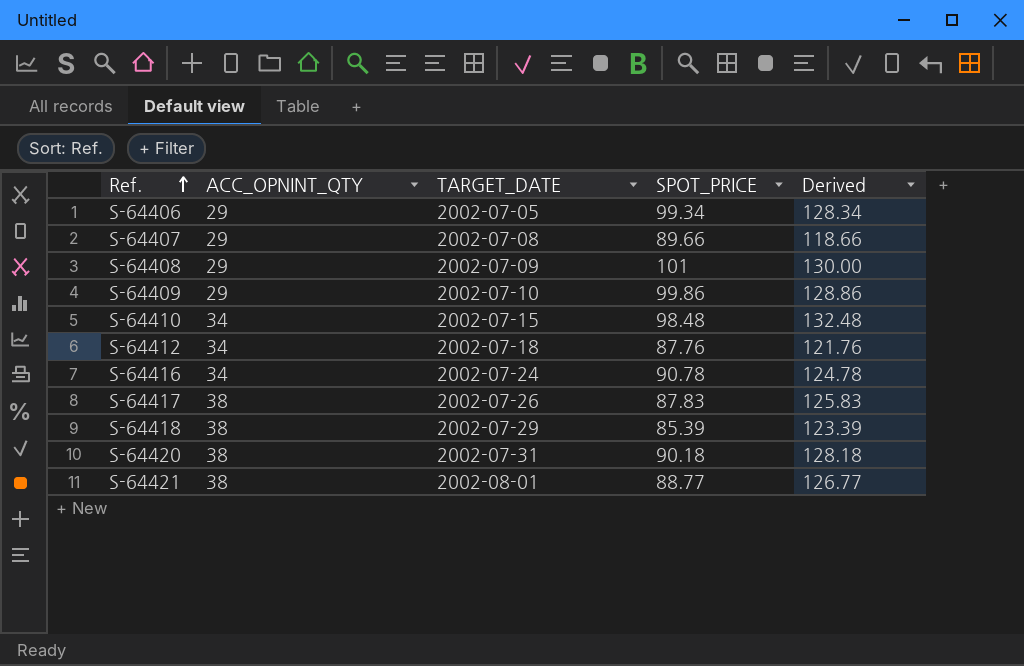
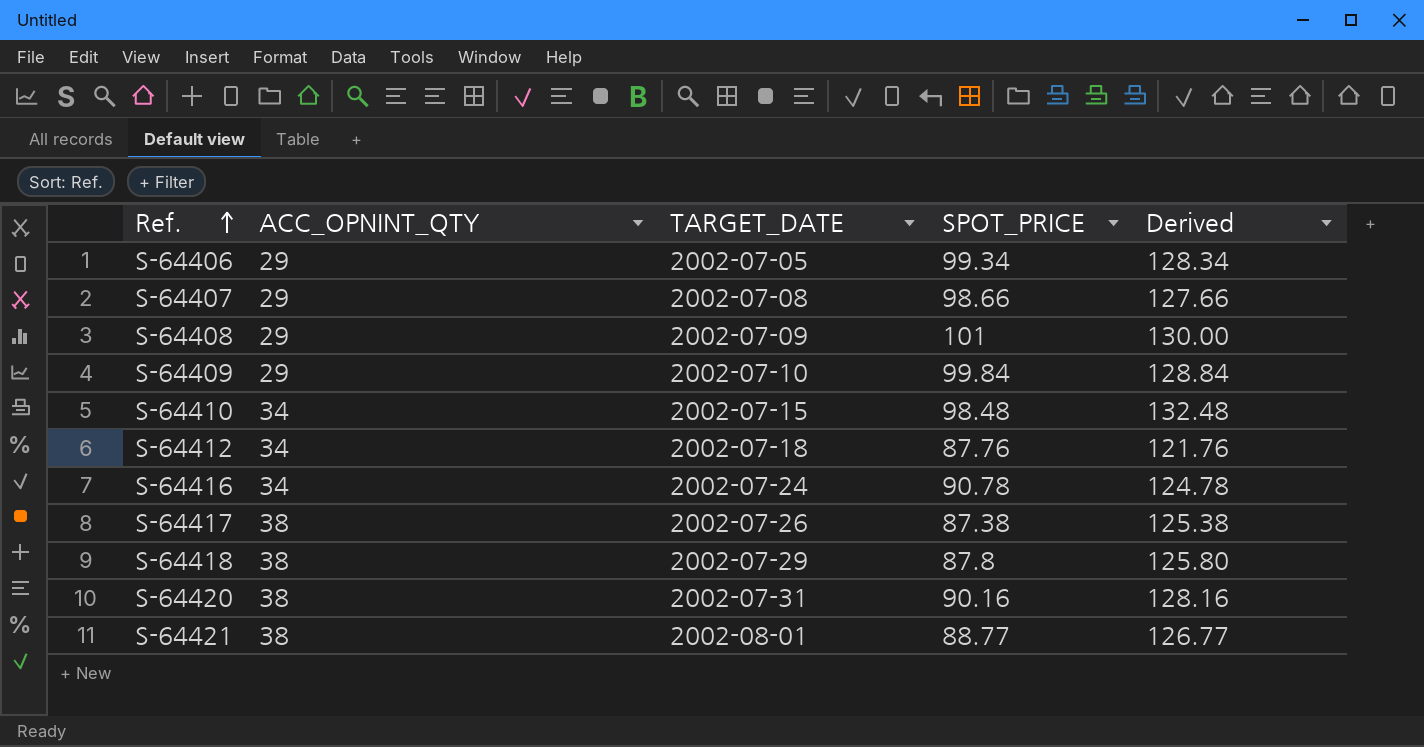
S-64407 | SPOT_PRICE: 89.66 -> 98.66
S-64407 | Derived: 118.66 -> 127.66
S-64409 | SPOT_PRICE: 99.86 -> 99.84
S-64409 | Derived: 128.86 -> 128.84
S-64417 | SPOT_PRICE: 87.83 -> 87.38
S-64417 | Derived: 125.83 -> 125.38
S-64418 | SPOT_PRICE: 85.39 -> 87.8
S-64418 | Derived: 123.39 -> 125.80
S-64420 | SPOT_PRICE: 90.18 -> 90.16
S-64420 | Derived: 128.18 -> 128.16

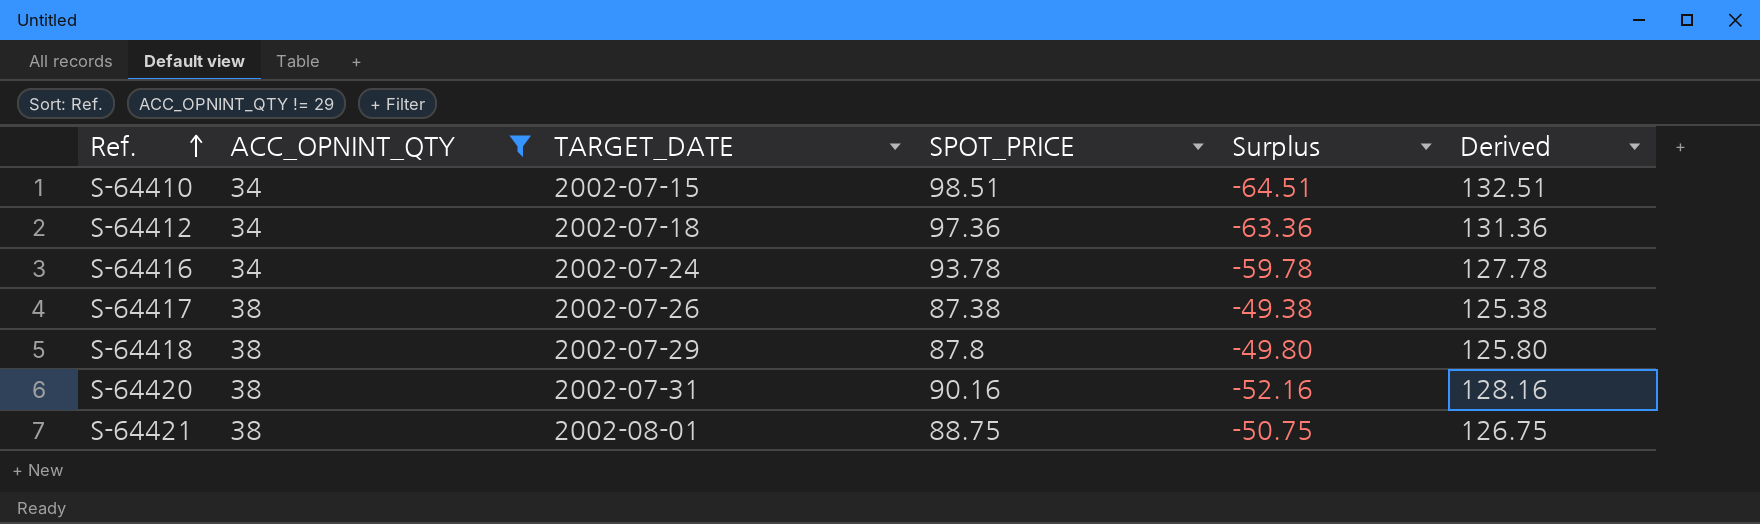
filter: none -> ACC_OPNINT_QTY != 29
column Surplus | formula: none -> [ACC_OPNINT_QTY] - [SPOT_PRICE]
S-64410 | SPOT_PRICE: 98.48 -> 98.51
S-64410 | Derived: 132.48 -> 132.51
S-64412 | SPOT_PRICE: 87.76 -> 97.36
S-64412 | Derived: 121.76 -> 131.36
S-64416 | SPOT_PRICE: 90.78 -> 93.78
S-64416 | Derived: 124.78 -> 127.78
S-64421 | SPOT_PRICE: 88.77 -> 88.75
S-64421 | Derived: 126.77 -> 126.75

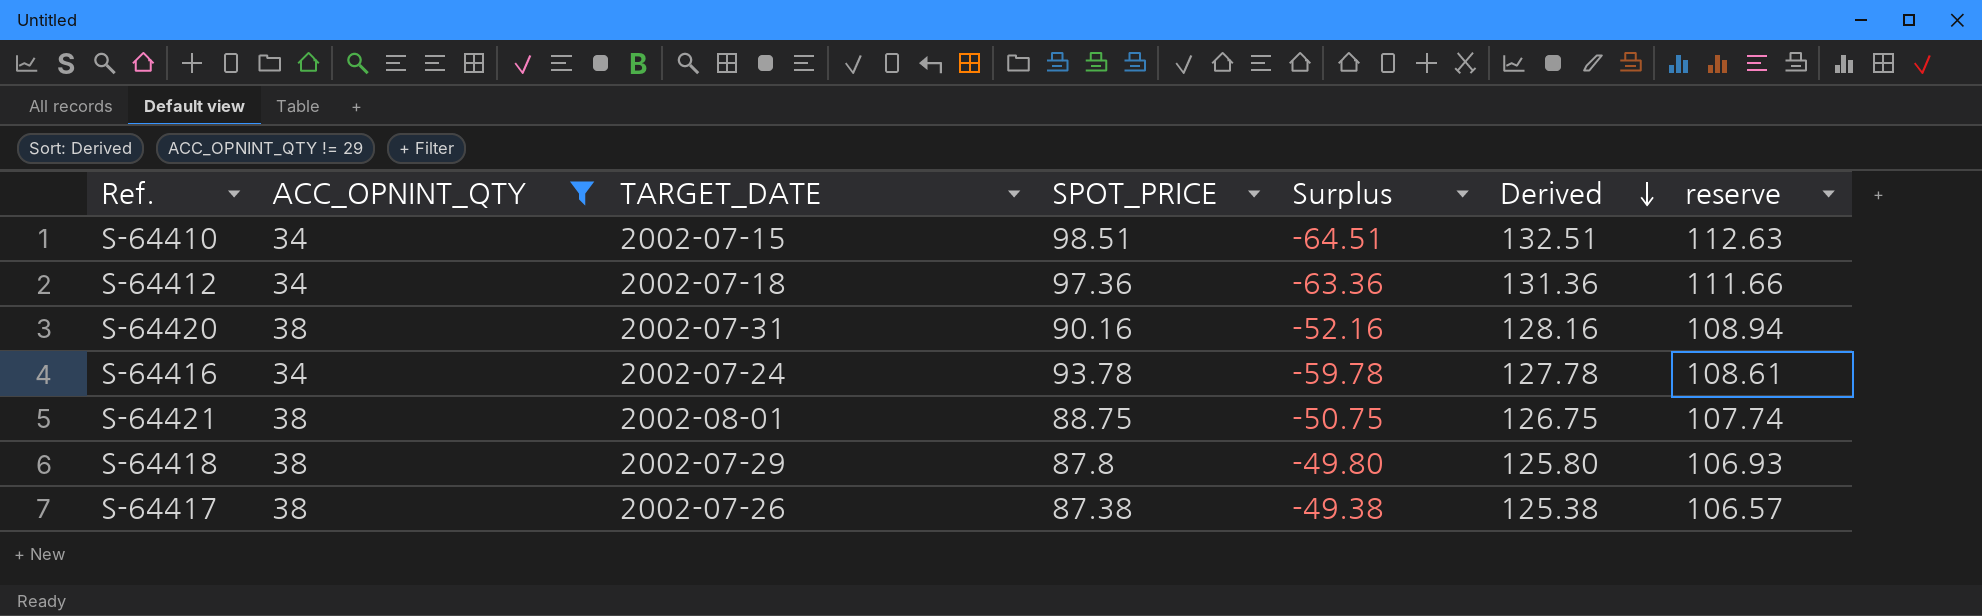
row order: Ref. ascending -> Derived descending
column reserve | formula: none -> [Derived] * 0.85

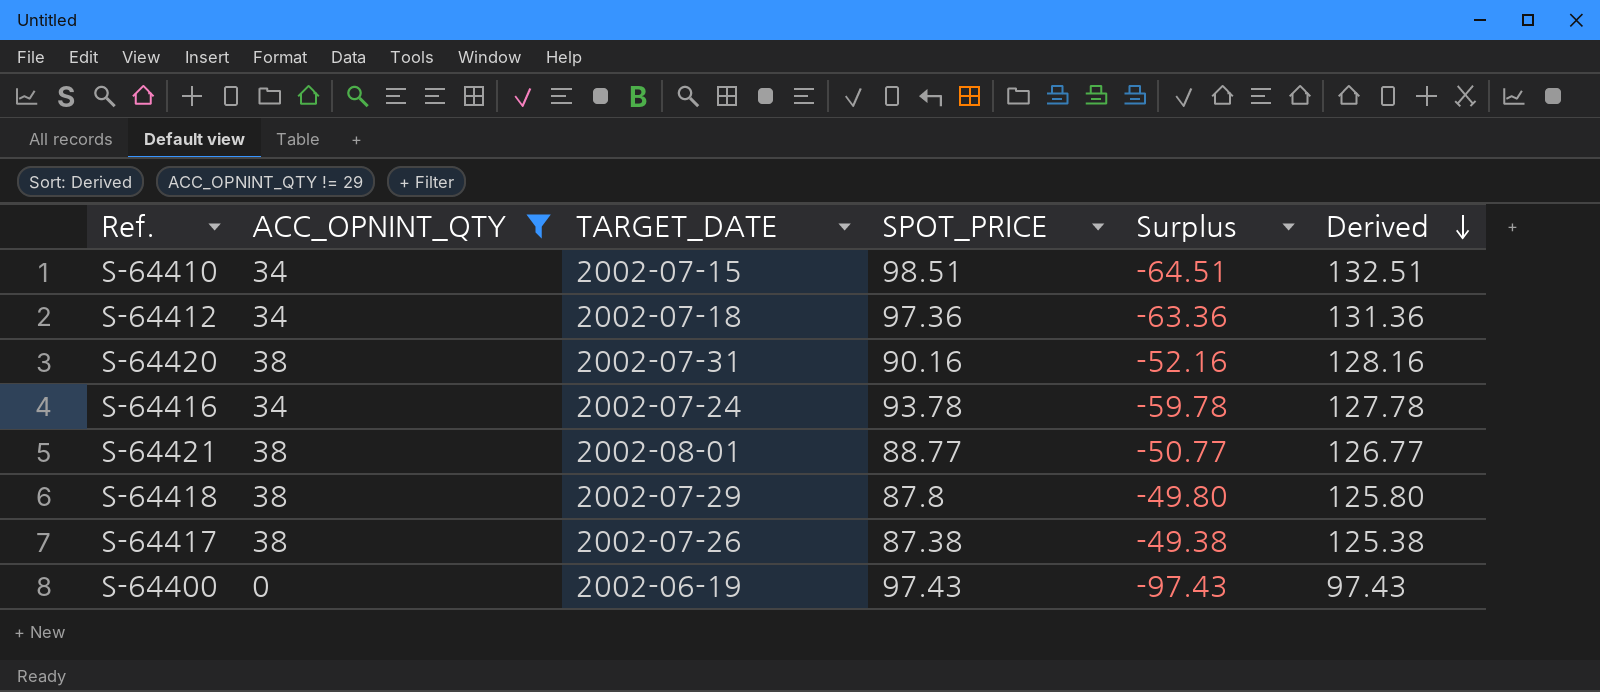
column reserve | formula: [Derived] * 0.85 -> none
S-64421 | SPOT_PRICE: 88.75 -> 88.77
S-64421 | Surplus: -50.75 -> -50.77
S-64421 | Derived: 126.75 -> 126.77
row S-64400: none -> 0 | 2002-06-19 | 97.43 | -97.43 | 97.43

